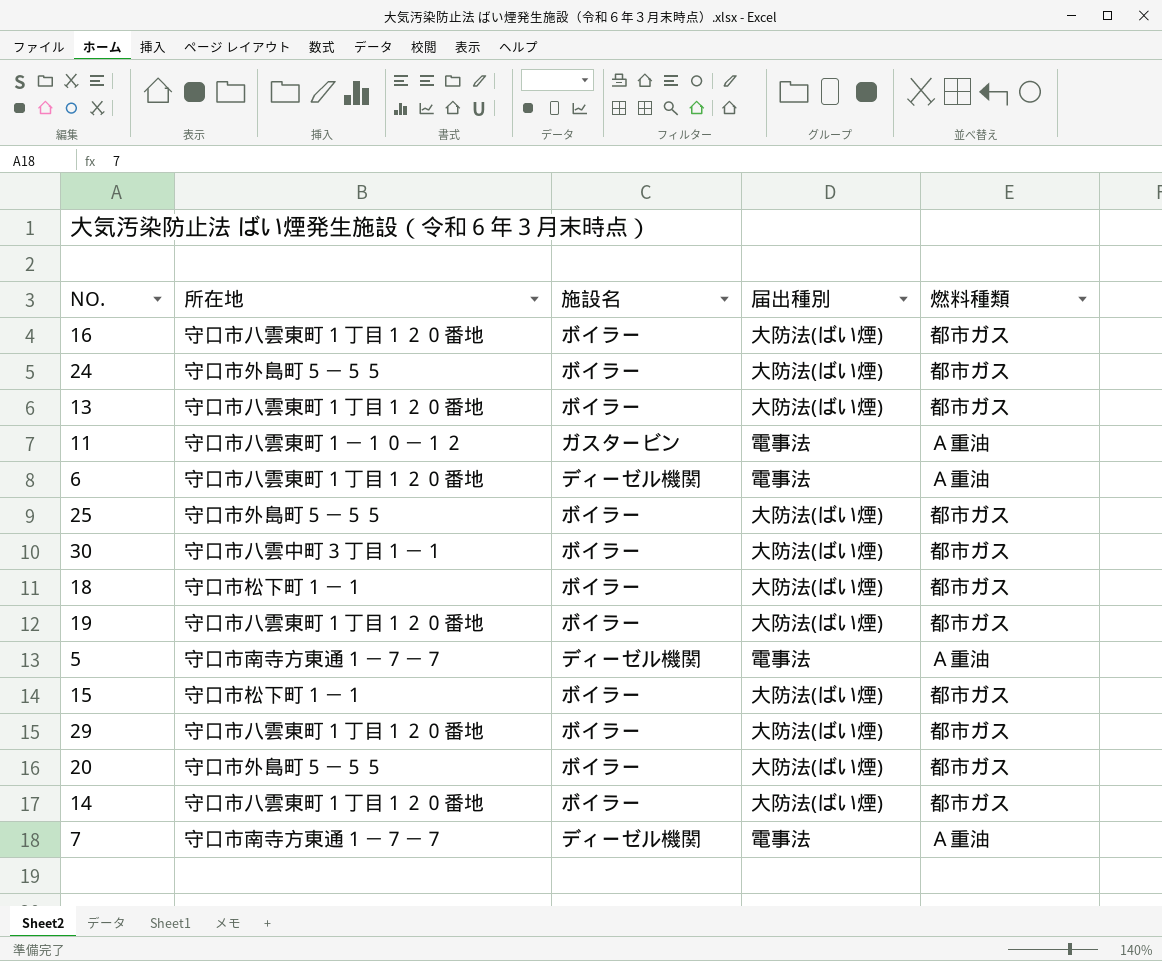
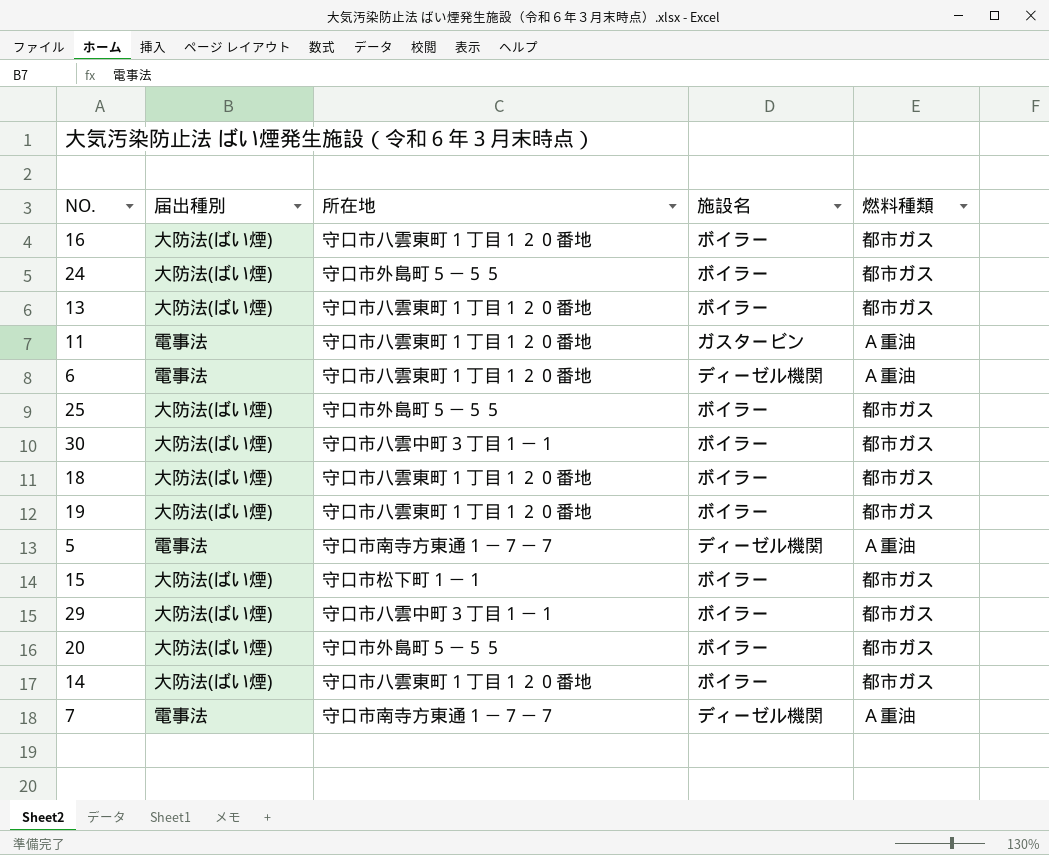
column 届出種別 | position: 4 -> 2
11 | 所在地: 守口市八雲東町１－１０－１２ -> 守口市八雲東町１丁目１２０番地
18 | 所在地: 守口市松下町１－１ -> 守口市八雲東町１丁目１２０番地
29 | 所在地: 守口市八雲東町１丁目１２０番地 -> 守口市八雲中町３丁目１－１

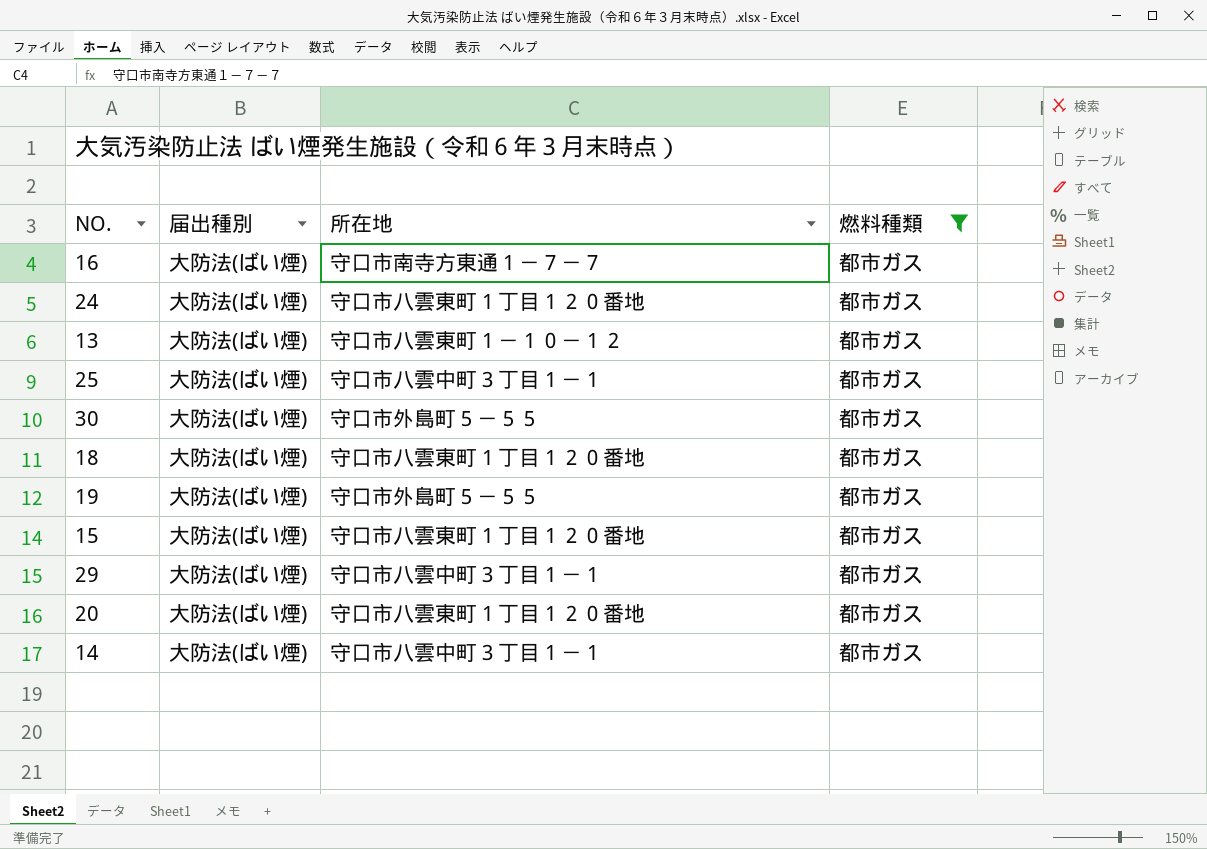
filter: none -> 燃料種類 = 都市ガス
column 施設名 | position: 4 -> none
16 | 所在地: 守口市八雲東町１丁目１２０番地 -> 守口市南寺方東通１－７－７
24 | 所在地: 守口市外島町５－５５ -> 守口市八雲東町１丁目１２０番地
13 | 所在地: 守口市八雲東町１丁目１２０番地 -> 守口市八雲東町１－１０－１２
25 | 所在地: 守口市外島町５－５５ -> 守口市八雲中町３丁目１－１
30 | 所在地: 守口市八雲中町３丁目１－１ -> 守口市外島町５－５５
19 | 所在地: 守口市八雲東町１丁目１２０番地 -> 守口市外島町５－５５
15 | 所在地: 守口市松下町１－１ -> 守口市八雲東町１丁目１２０番地
20 | 所在地: 守口市外島町５－５５ -> 守口市八雲東町１丁目１２０番地
14 | 所在地: 守口市八雲東町１丁目１２０番地 -> 守口市八雲中町３丁目１－１

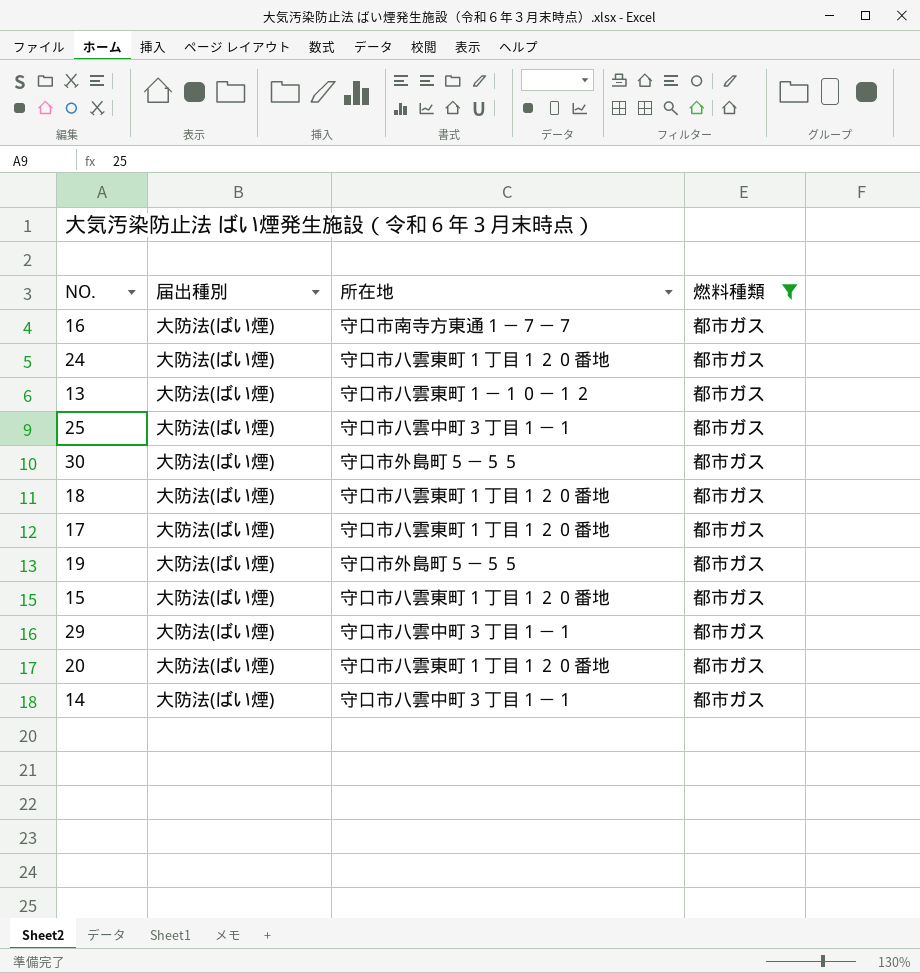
row 17: none -> 大防法(ばい煙) | 守口市八雲東町１丁目１２０番地 | 都市ガス

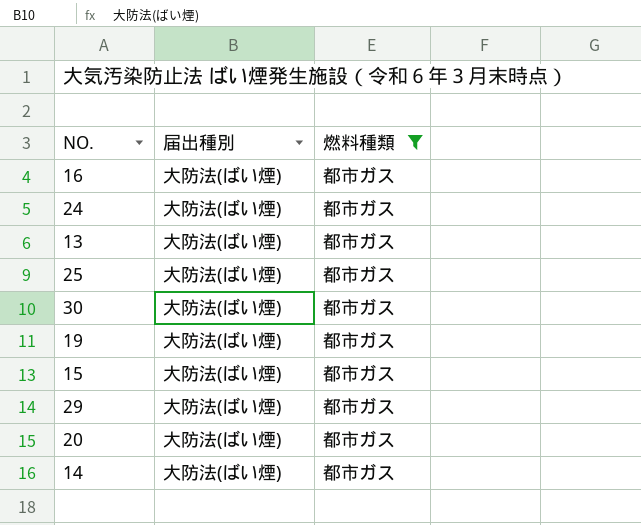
column 所在地 | position: 3 -> none
row 18: 大防法(ばい煙) | 守口市八雲東町１丁目１２０番地 | 都市ガス -> none
row 17: 大防法(ばい煙) | 守口市八雲東町１丁目１２０番地 | 都市ガス -> none

